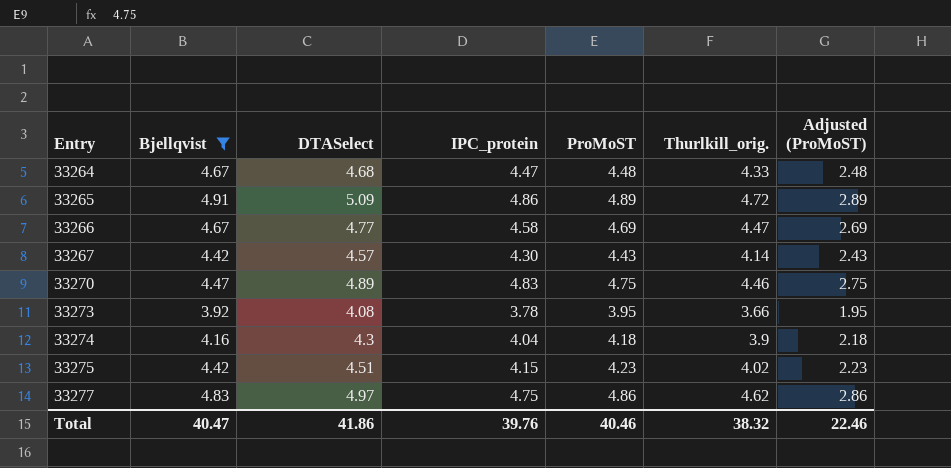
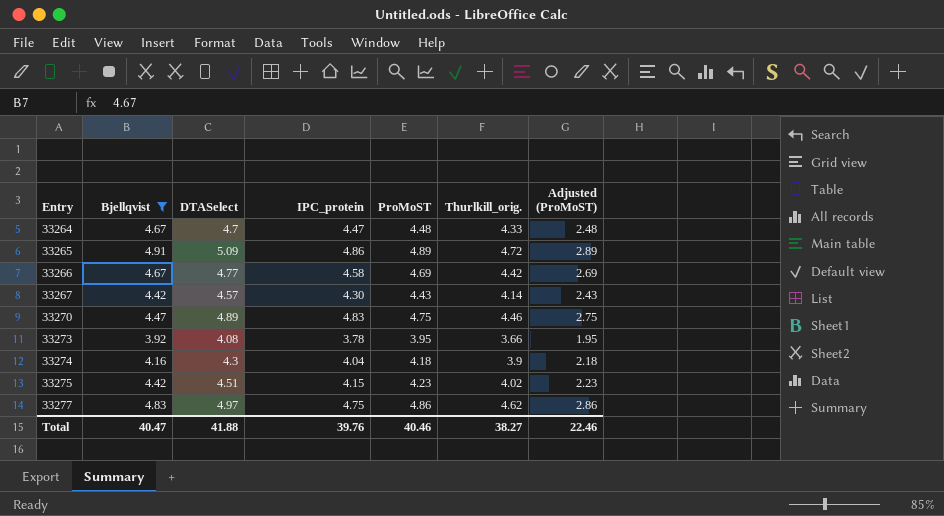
33264 | DTASelect: 4.68 -> 4.7
33266 | Thurlkill_orig.: 4.47 -> 4.42
Total | DTASelect: 41.86 -> 41.88
Total | Thurlkill_orig.: 38.32 -> 38.27

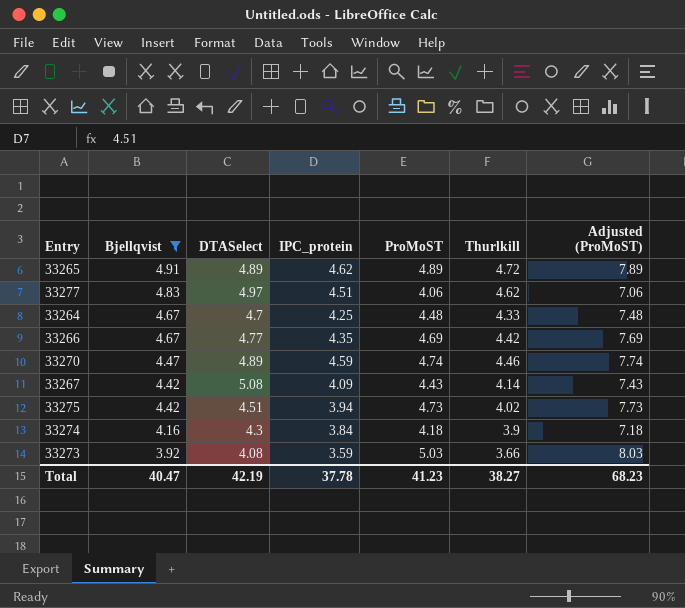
row order: Entry ascending -> Bjellqvist descending
column name: Thurlkill_orig. -> Thurlkill
column Adjusted (ProMoST) | formula: [ProMoST] - 2 -> [ProMoST] + 3
33265 | DTASelect: 5.09 -> 4.89
33265 | IPC_protein: 4.86 -> 4.62
33277 | IPC_protein: 4.75 -> 4.51
33277 | ProMoST: 4.86 -> 4.06
33264 | IPC_protein: 4.47 -> 4.25
33266 | IPC_protein: 4.58 -> 4.35
33270 | IPC_protein: 4.83 -> 4.59
33270 | ProMoST: 4.75 -> 4.74
33267 | DTASelect: 4.57 -> 5.08
33267 | IPC_protein: 4.30 -> 4.09
33275 | IPC_protein: 4.15 -> 3.94
33275 | ProMoST: 4.23 -> 4.73
33274 | IPC_protein: 4.04 -> 3.84
33273 | IPC_protein: 3.78 -> 3.59
33273 | ProMoST: 3.95 -> 5.03
Total | DTASelect: 41.88 -> 42.19
Total | IPC_protein: 39.76 -> 37.78
Total | ProMoST: 40.46 -> 41.23
Total | Adjusted (ProMoST): 22.46 -> 68.23

